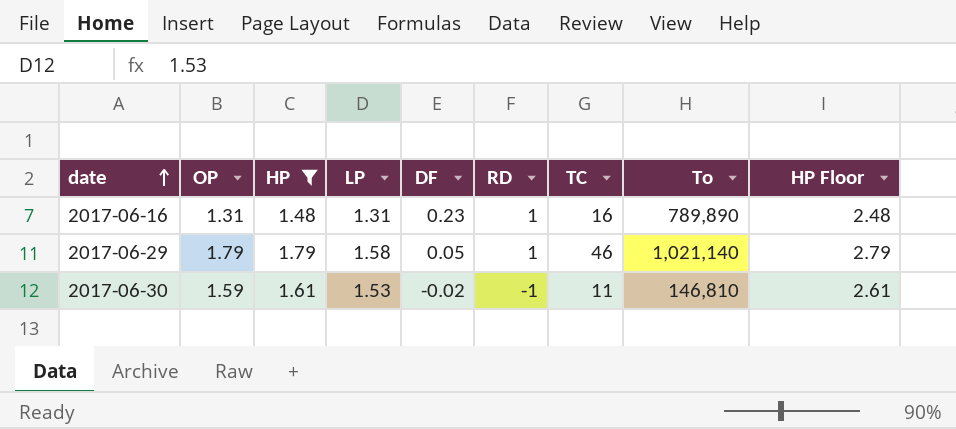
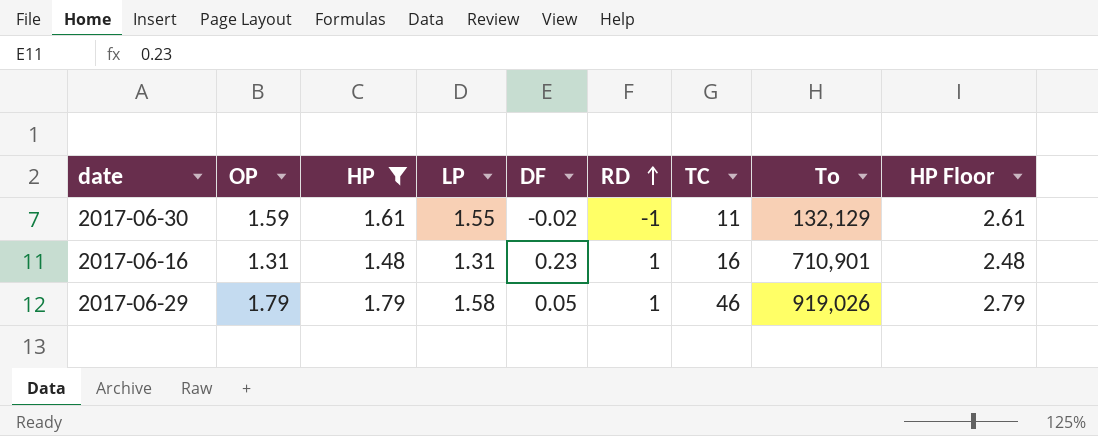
row order: date ascending -> RD ascending
2017-06-30 | LP: 1.53 -> 1.55
2017-06-30 | To: 146,810 -> 132,129
2017-06-16 | To: 789,890 -> 710,901
2017-06-29 | To: 1,021,140 -> 919,026

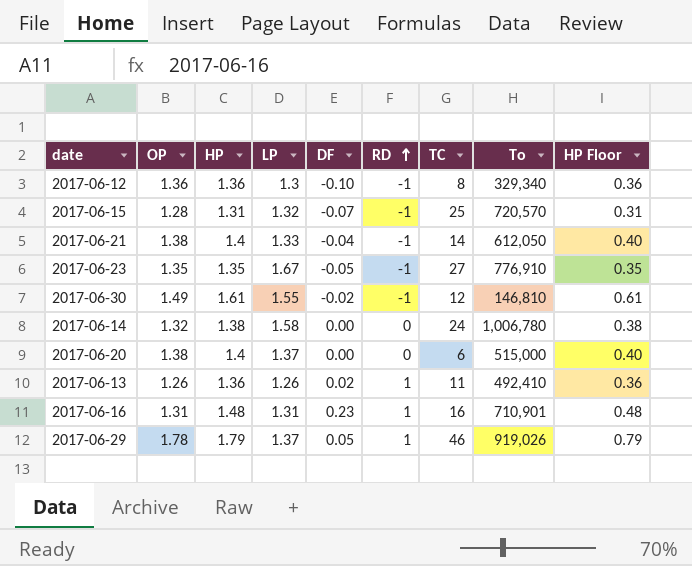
filter: HP >= 1.48 -> none
column HP Floor | formula: [HP] + 1 -> [HP] - 1
2017-06-30 | OP: 1.59 -> 1.49
2017-06-30 | TC: 11 -> 12
2017-06-30 | To: 132,129 -> 146,810
2017-06-29 | OP: 1.79 -> 1.78
2017-06-29 | LP: 1.58 -> 1.37

